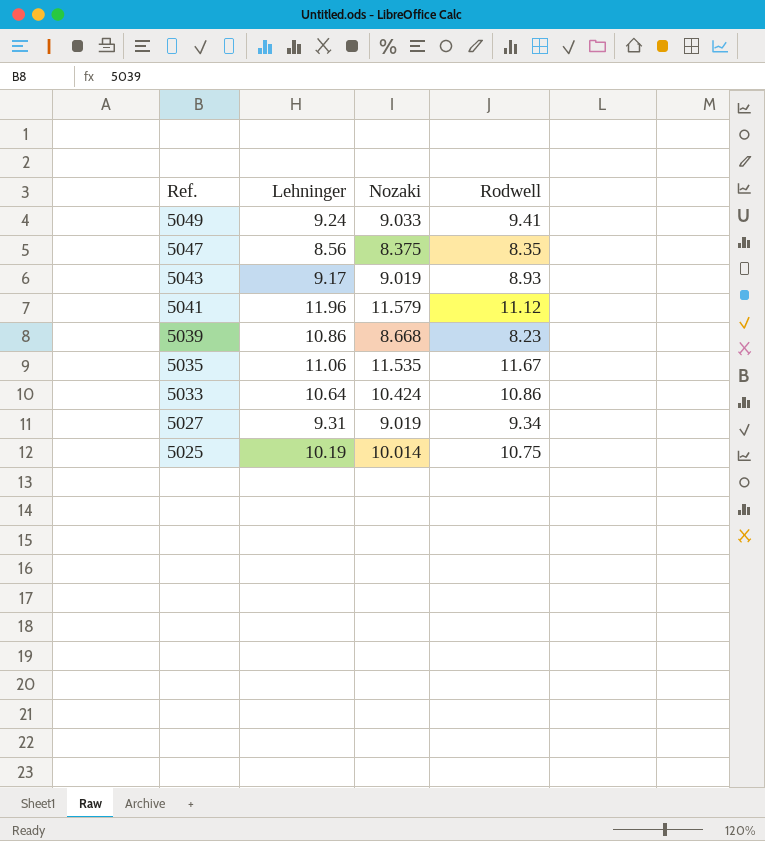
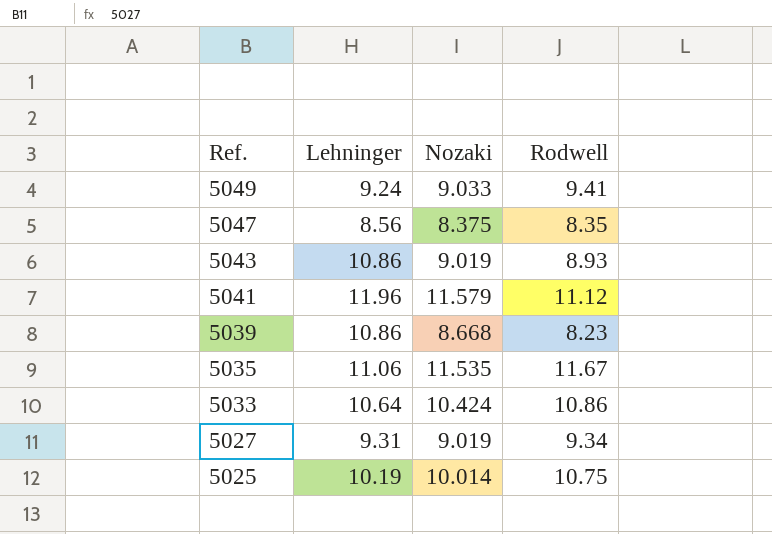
5043 | Lehninger: 9.17 -> 10.86

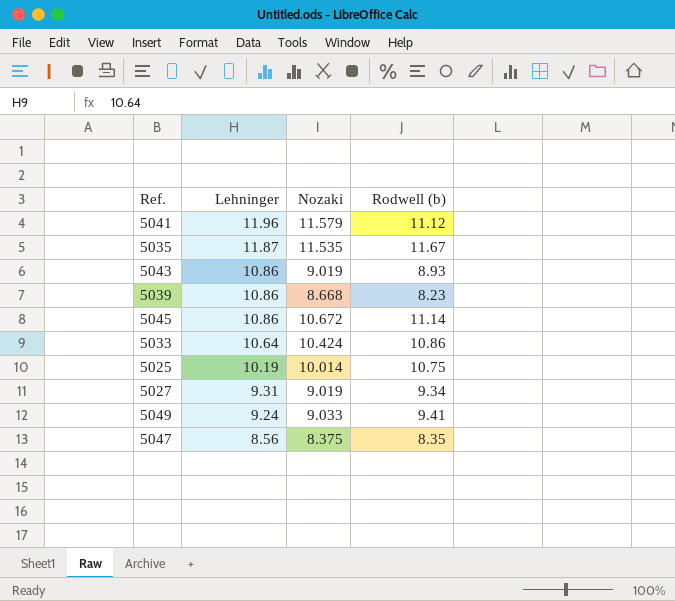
row order: Ref. descending -> Lehninger descending
column name: Rodwell -> Rodwell (b)
5035 | Lehninger: 11.06 -> 11.87
row 5045: none -> 10.86 | 10.672 | 11.14

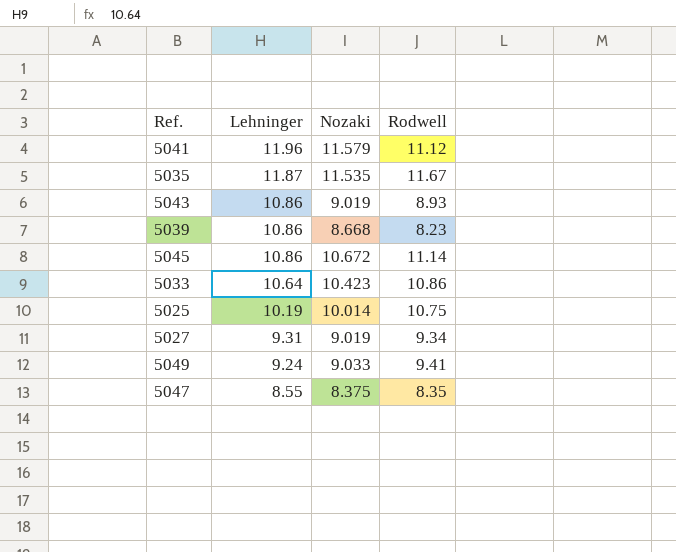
column name: Rodwell (b) -> Rodwell
5033 | Nozaki: 10.424 -> 10.423
5047 | Lehninger: 8.56 -> 8.55

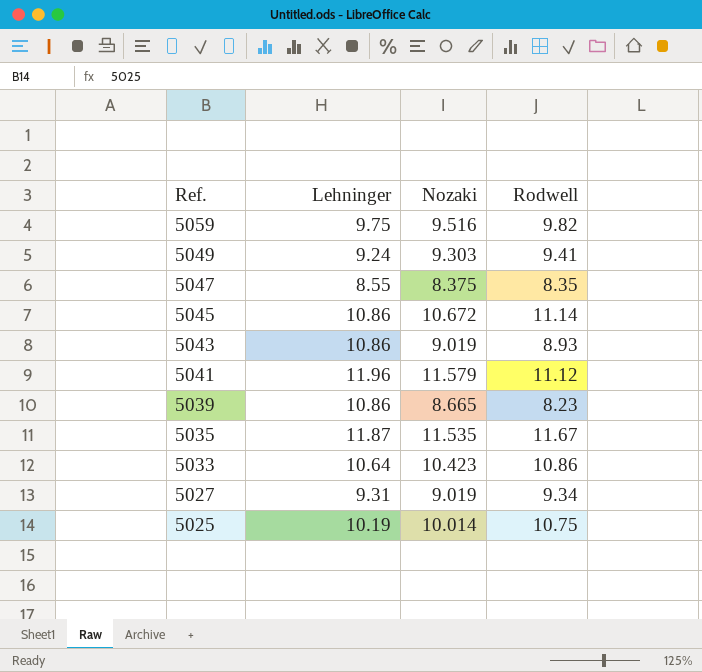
row order: Lehninger descending -> Ref. descending
row 5059: none -> 9.75 | 9.516 | 9.82
5049 | Nozaki: 9.033 -> 9.303
5039 | Nozaki: 8.668 -> 8.665

